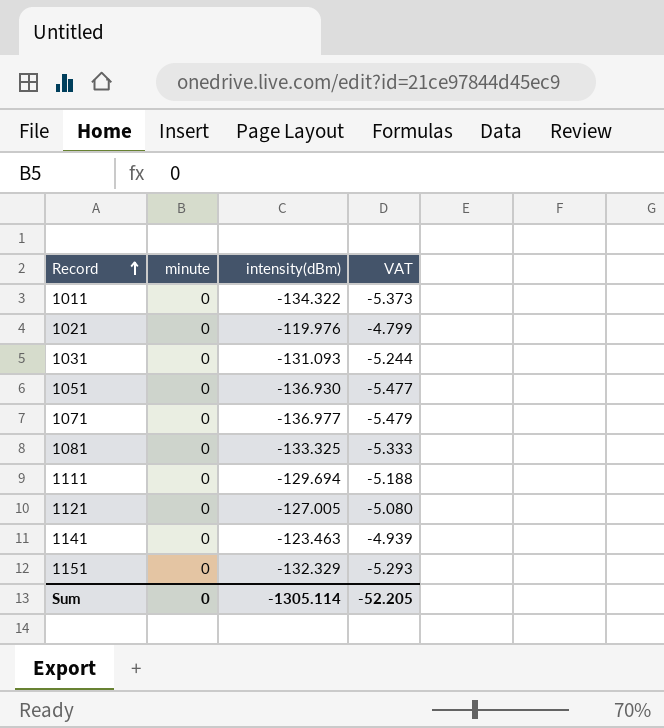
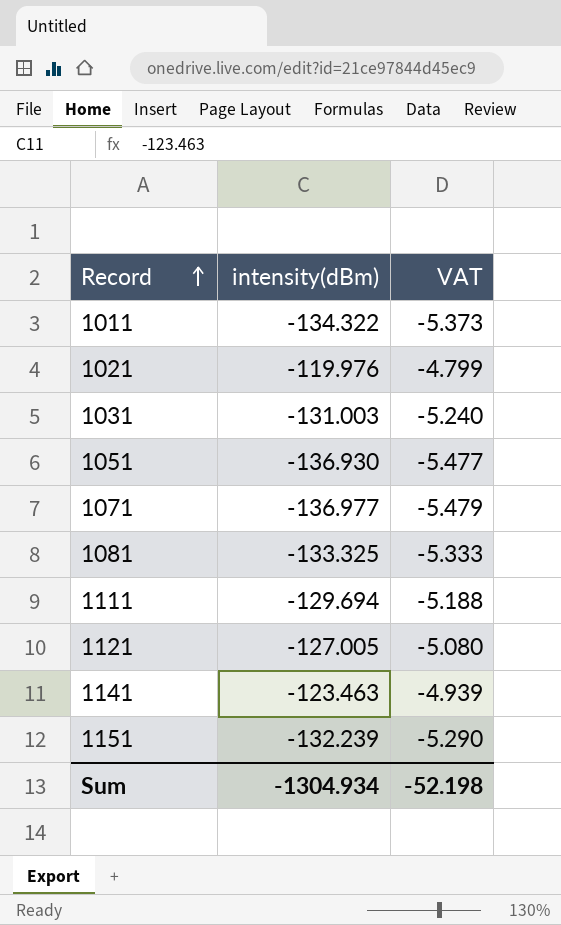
column minute | position: 2 -> none
1031 | intensity(dBm): -131.093 -> -131.003
1031 | VAT: -5.244 -> -5.240
1151 | intensity(dBm): -132.329 -> -132.239
1151 | VAT: -5.293 -> -5.290
Sum | intensity(dBm): -1305.114 -> -1304.934
Sum | VAT: -52.205 -> -52.198

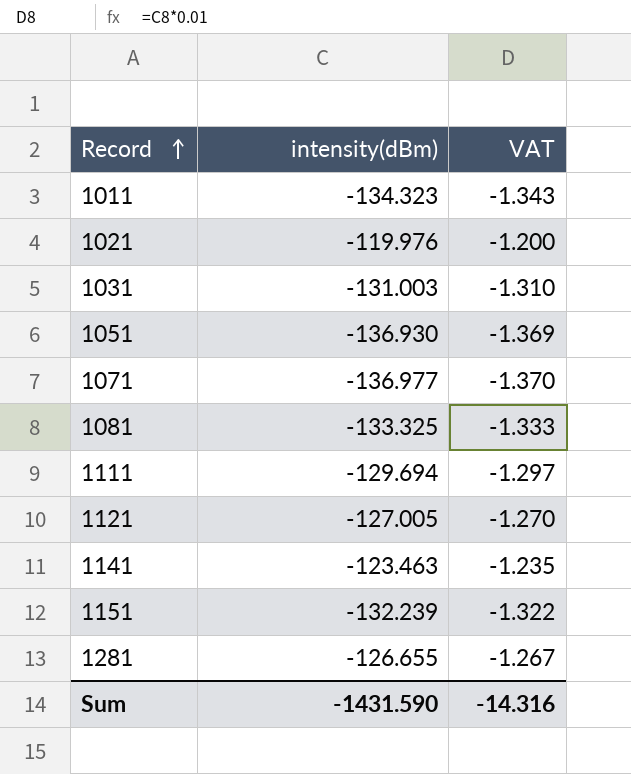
column VAT | formula: [intensity(dBm)] * 0.04 -> [intensity(dBm)] * 0.01
1011 | intensity(dBm): -134.322 -> -134.323
row 1281: none -> -126.655 | -1.267
Sum | intensity(dBm): -1304.934 -> -1431.590
Sum | VAT: -52.198 -> -14.316

